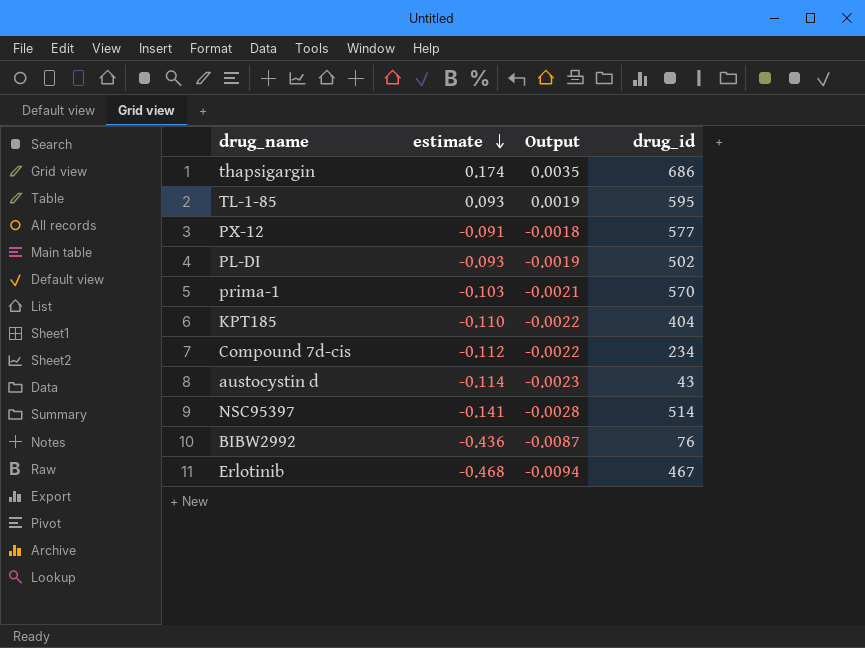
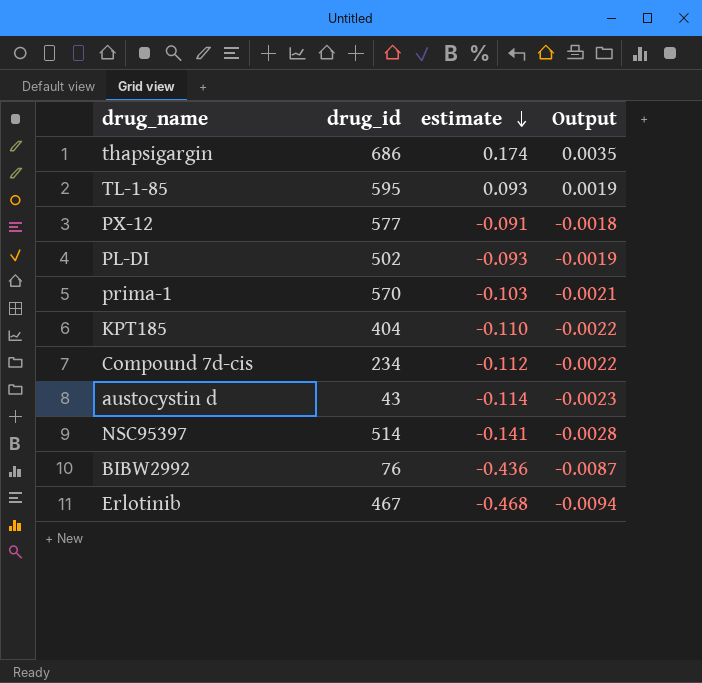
column drug_id | position: 4 -> 2

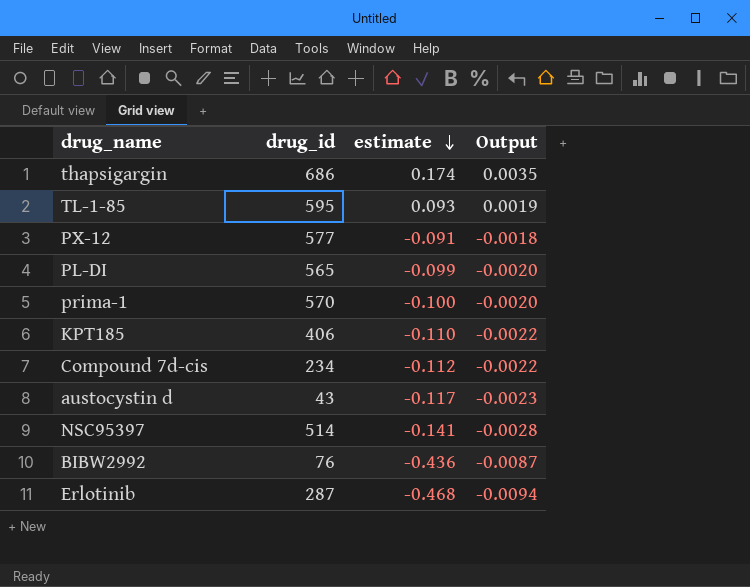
PL-DI | drug_id: 502 -> 565
PL-DI | estimate: -0.093 -> -0.099
PL-DI | Output: -0.0019 -> -0.0020
prima-1 | estimate: -0.103 -> -0.100
prima-1 | Output: -0.0021 -> -0.0020
KPT185 | drug_id: 404 -> 406
austocystin d | estimate: -0.114 -> -0.117
Erlotinib | drug_id: 467 -> 287

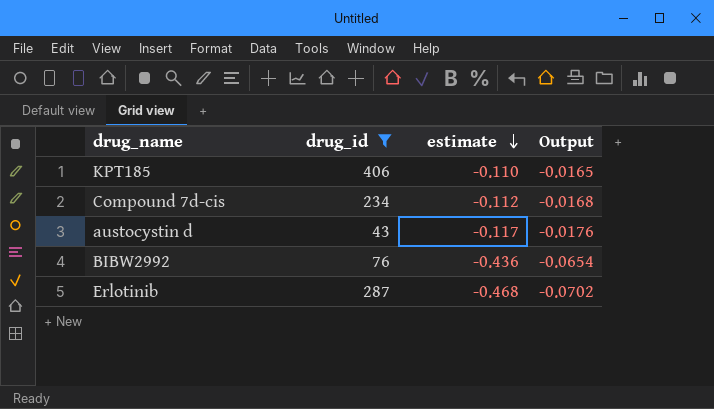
filter: none -> drug_id <= 406
column Output | formula: [estimate] * 0.02 -> [estimate] * 0.15

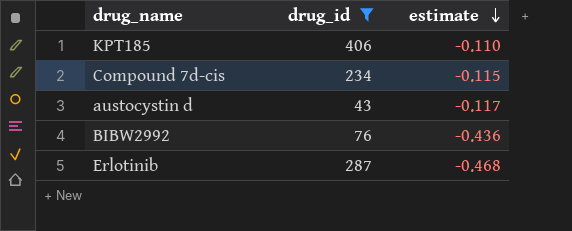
column Output | formula: [estimate] * 0.15 -> none
Compound 7d-cis | estimate: -0.112 -> -0.115

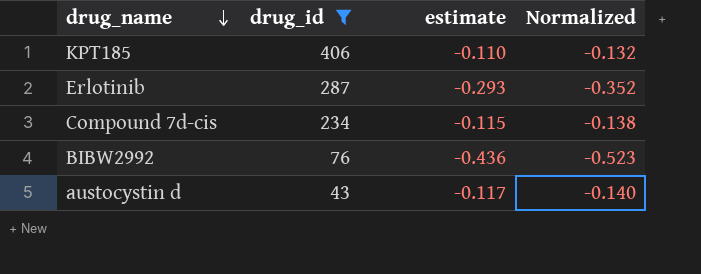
row order: estimate descending -> drug_name descending
column Normalized | formula: none -> [estimate] * 1.2
Erlotinib | estimate: -0.468 -> -0.293

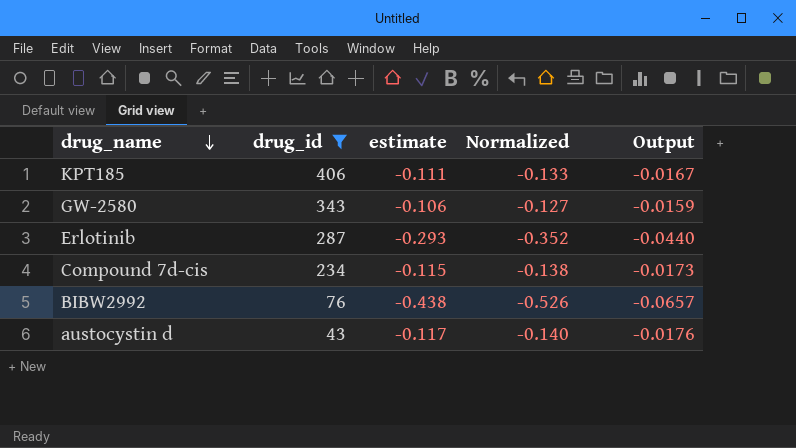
column Output | formula: none -> [estimate] * 0.15
KPT185 | estimate: -0.110 -> -0.111
KPT185 | Normalized: -0.132 -> -0.133
row GW-2580: none -> 343 | -0.106 | -0.127 | -0.0159
BIBW2992 | estimate: -0.436 -> -0.438
BIBW2992 | Normalized: -0.523 -> -0.526

